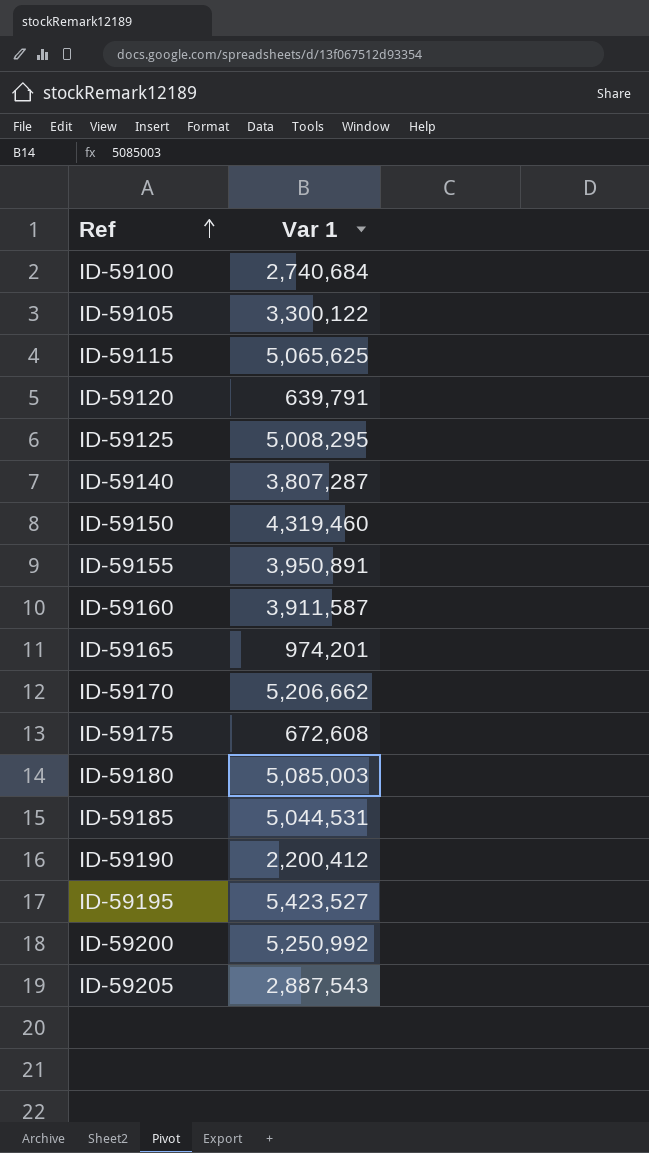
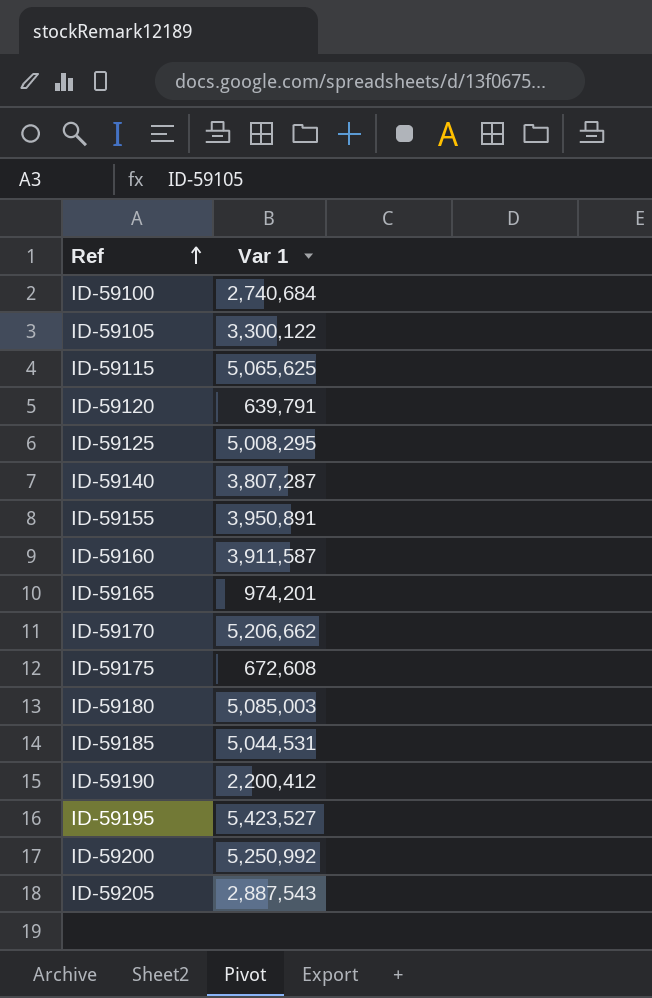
row ID-59150: 4,319,460 -> none

